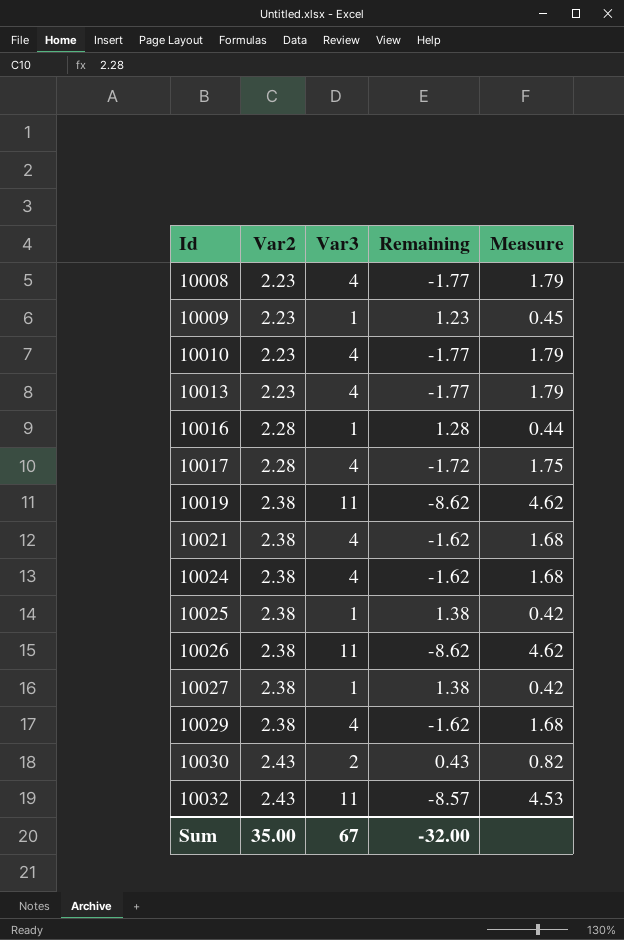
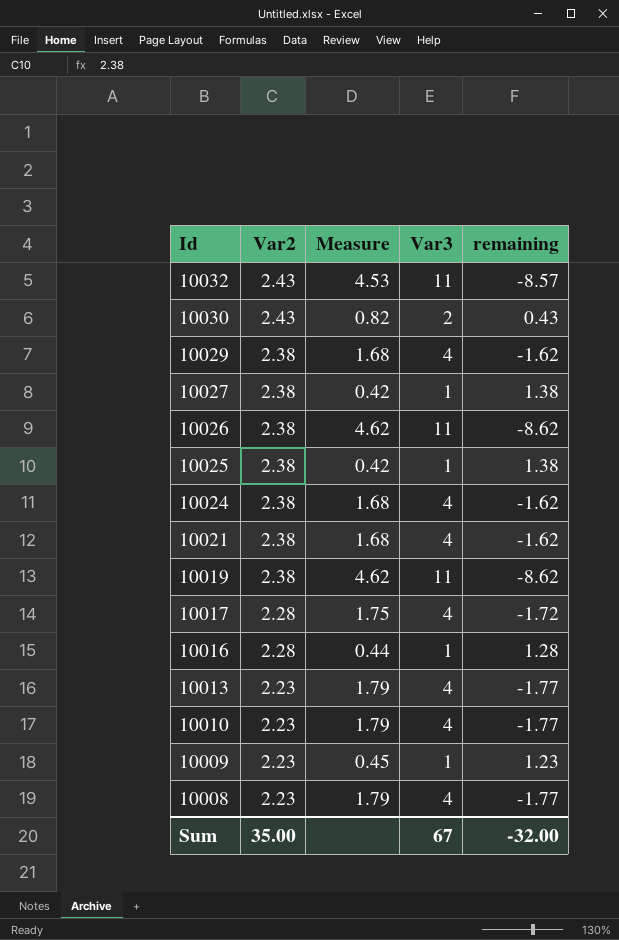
row order: Id ascending -> Id descending
column Measure | position: 5 -> 3
column name: Remaining -> remaining

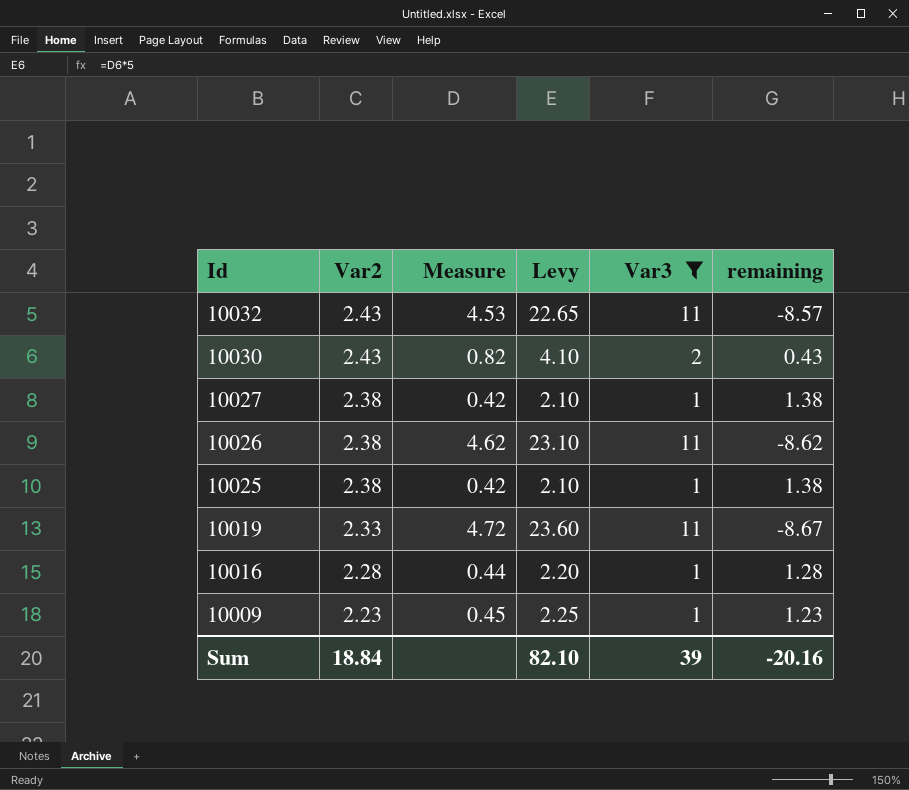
filter: none -> Var3 != 4
column Levy | formula: none -> [Measure] * 5
10019 | Var2: 2.38 -> 2.33
10019 | Measure: 4.62 -> 4.72
10019 | remaining: -8.62 -> -8.67
Sum | Var2: 35.00 -> 18.84
Sum | Var3: 67 -> 39
Sum | remaining: -32.00 -> -20.16

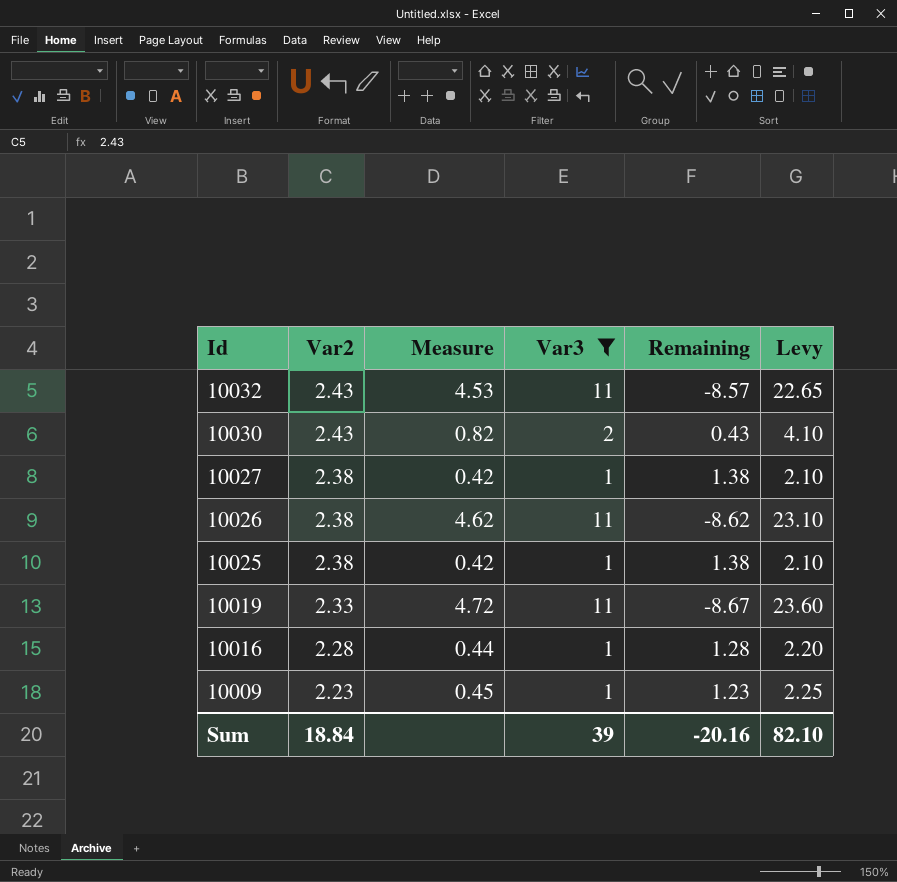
column name: remaining -> Remaining
column Levy | position: 4 -> 6

